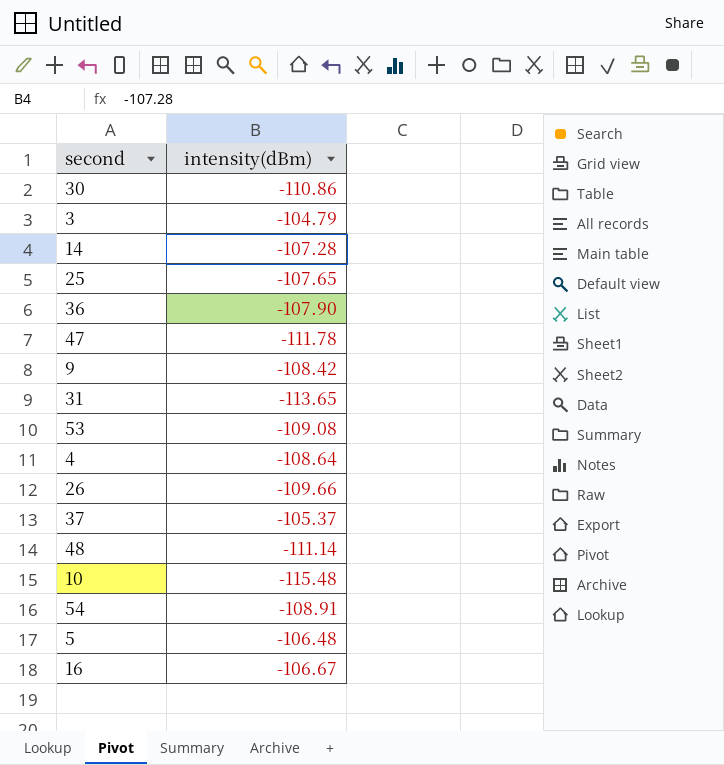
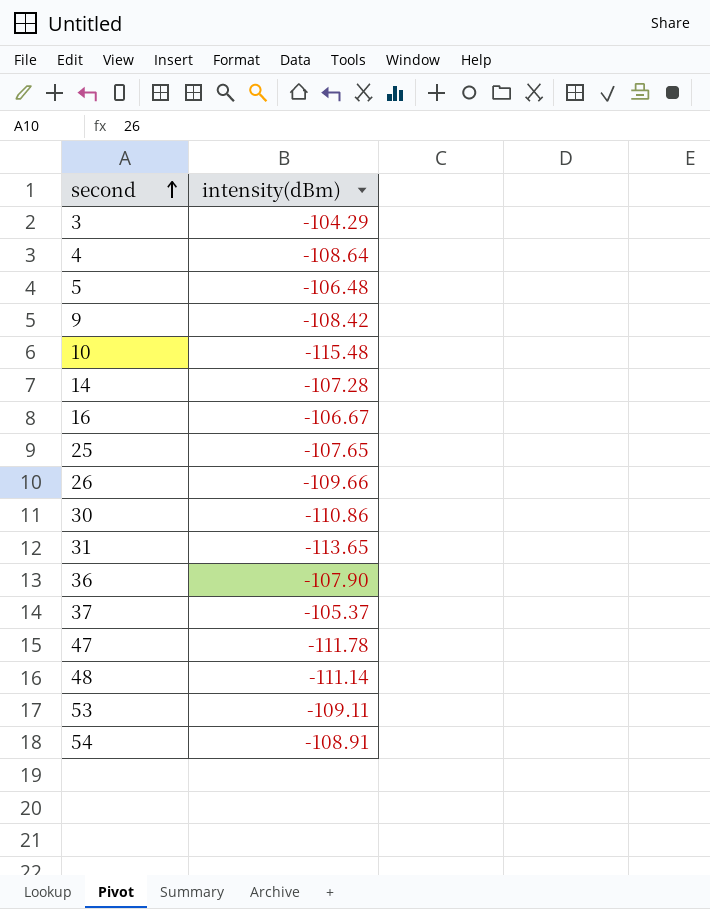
row order: none -> second ascending
3 | intensity(dBm): -104.79 -> -104.29
53 | intensity(dBm): -109.08 -> -109.11

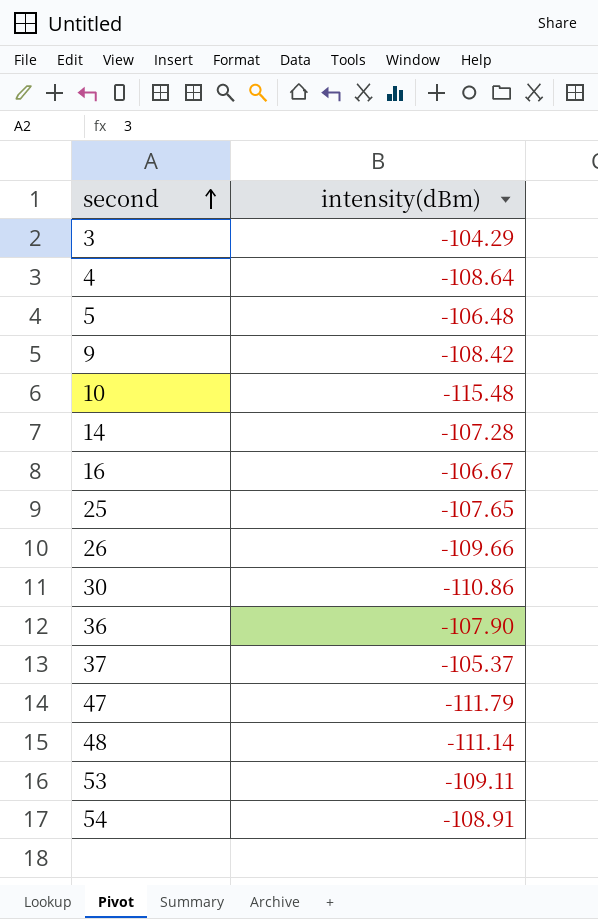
row 31: -113.65 -> none
47 | intensity(dBm): -111.78 -> -111.79

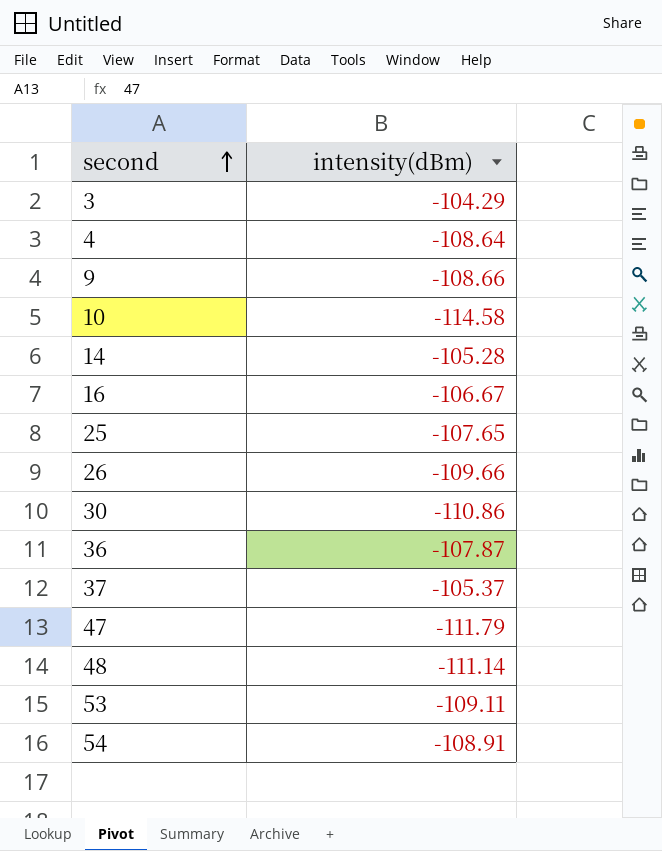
row 5: -106.48 -> none
9 | intensity(dBm): -108.42 -> -108.66
10 | intensity(dBm): -115.48 -> -114.58
14 | intensity(dBm): -107.28 -> -105.28
36 | intensity(dBm): -107.90 -> -107.87

